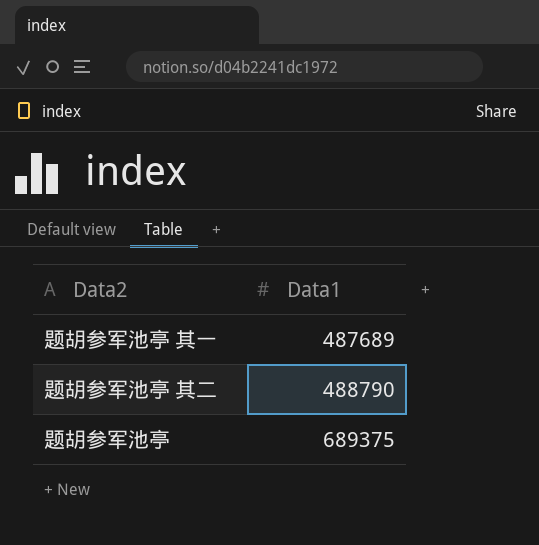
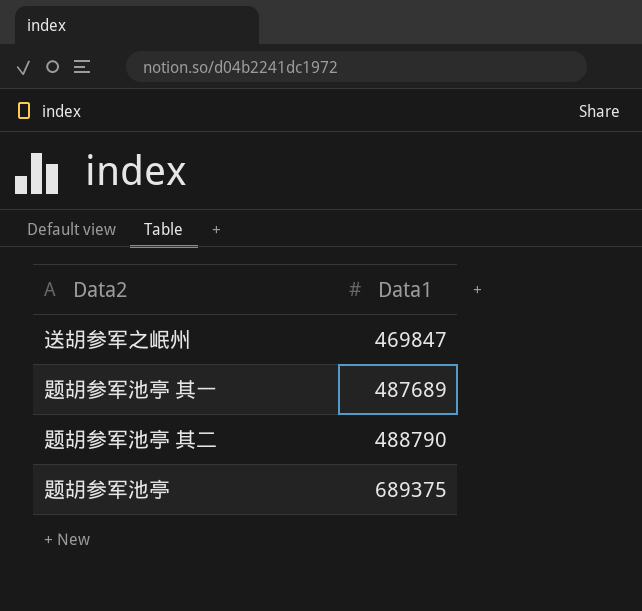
row 送胡参军之岷州: none -> 469847

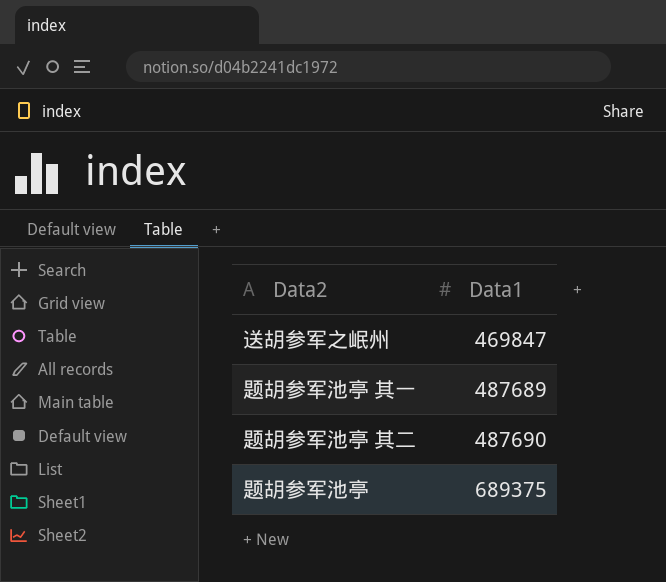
题胡参军池亭 其二 | Data1: 488790 -> 487690

